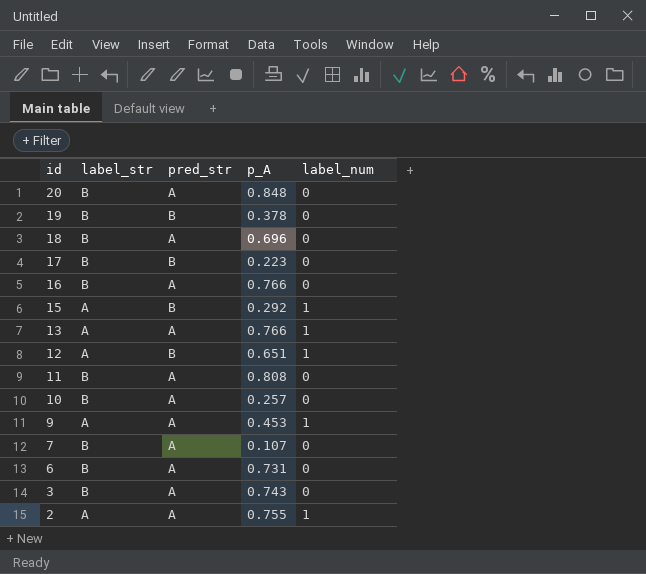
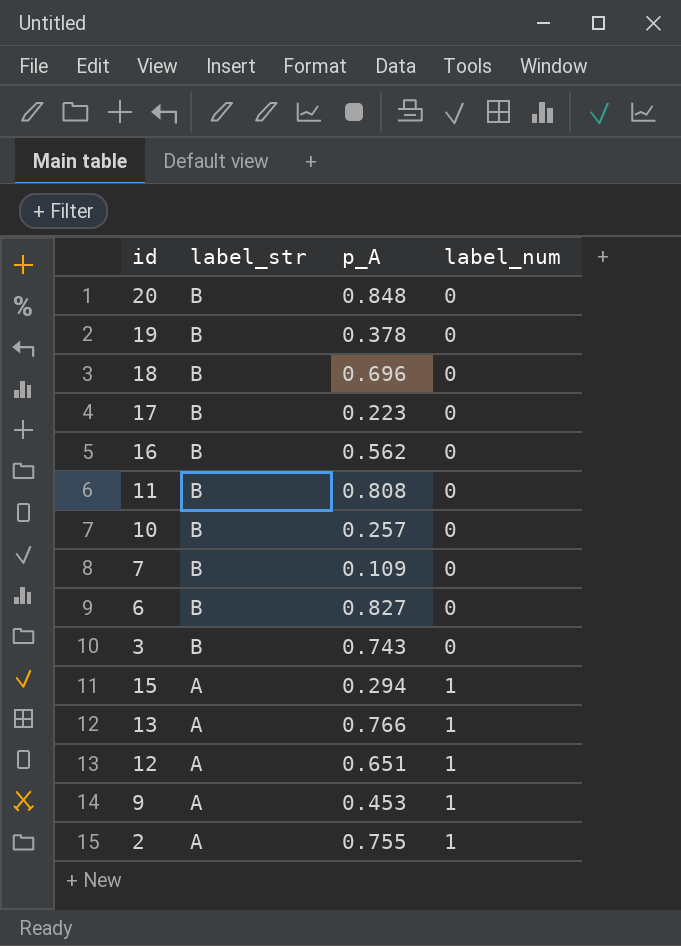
row order: id descending -> label_str descending
column pred_str | position: 3 -> none
16 | p_A: 0.766 -> 0.562
7 | p_A: 0.107 -> 0.109
6 | p_A: 0.731 -> 0.827
15 | p_A: 0.292 -> 0.294

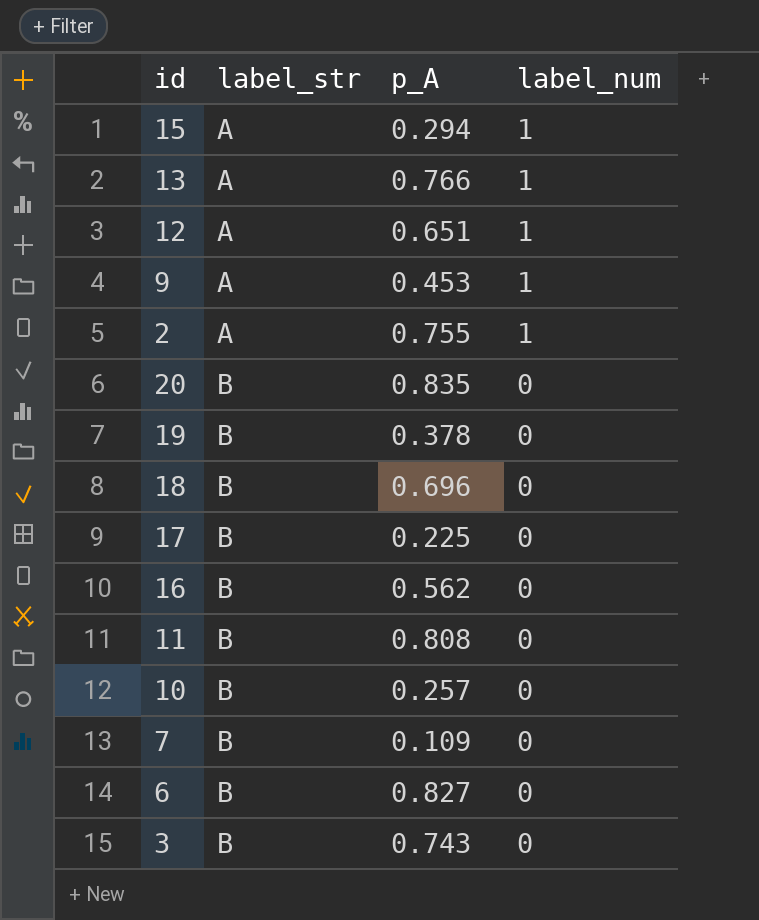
row order: label_str descending -> label_str ascending
20 | p_A: 0.848 -> 0.835
17 | p_A: 0.223 -> 0.225

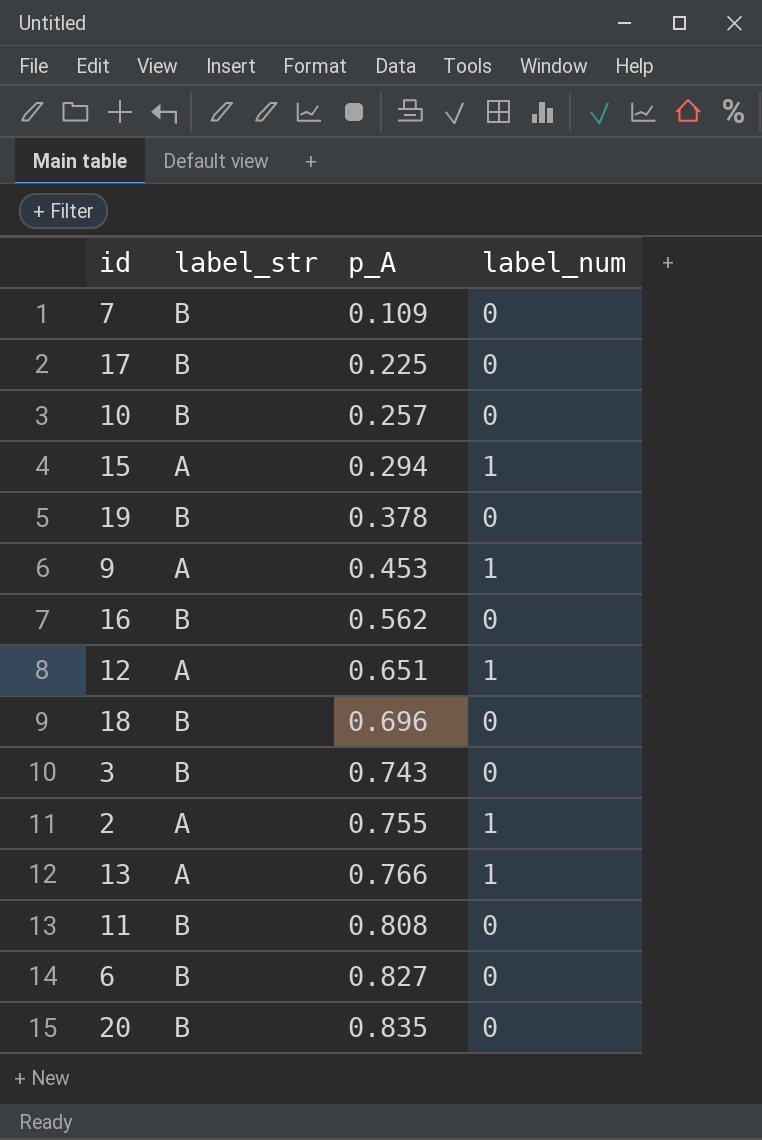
row order: label_str ascending -> p_A ascending

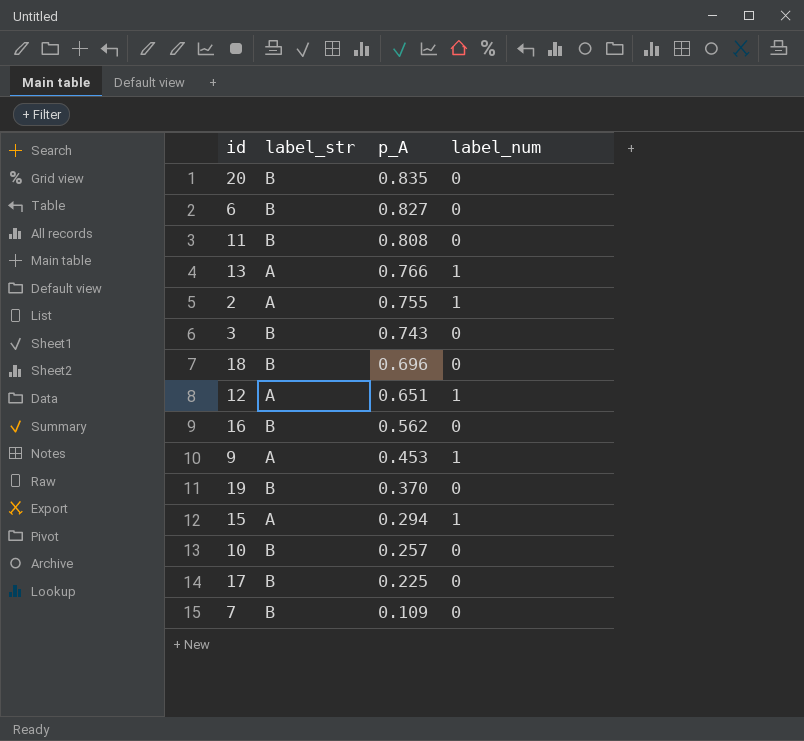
row order: p_A ascending -> p_A descending
19 | p_A: 0.378 -> 0.370

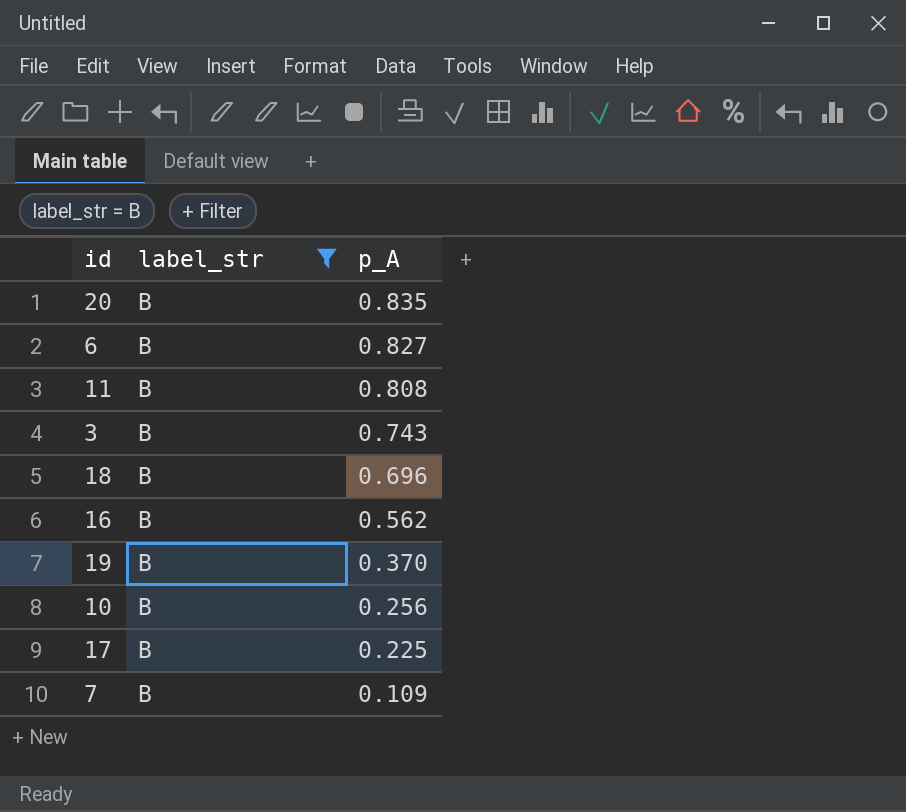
filter: none -> label_str = B
column label_num | position: 4 -> none
10 | p_A: 0.257 -> 0.256

